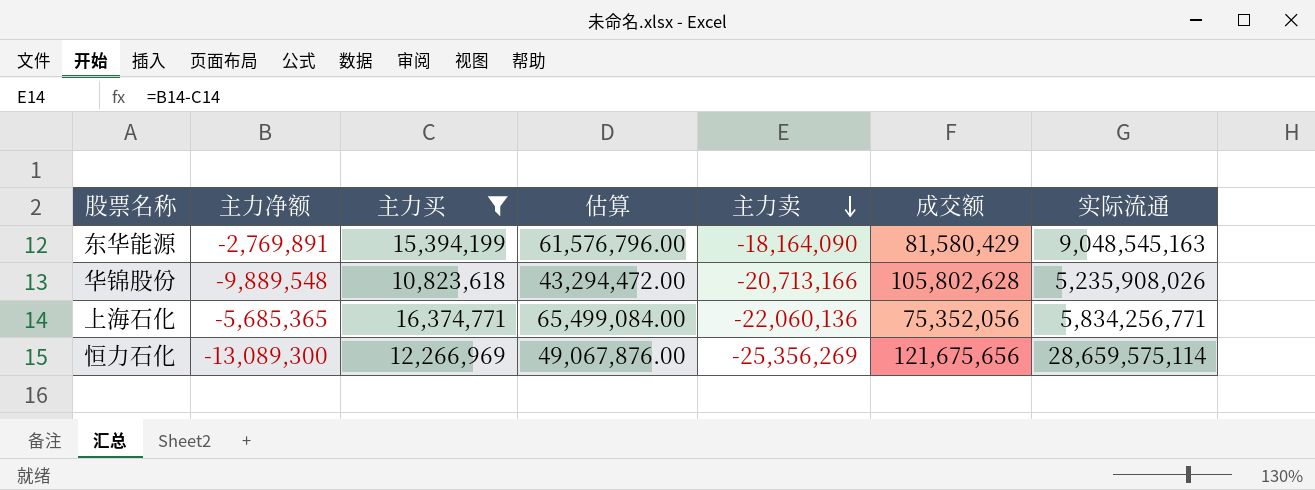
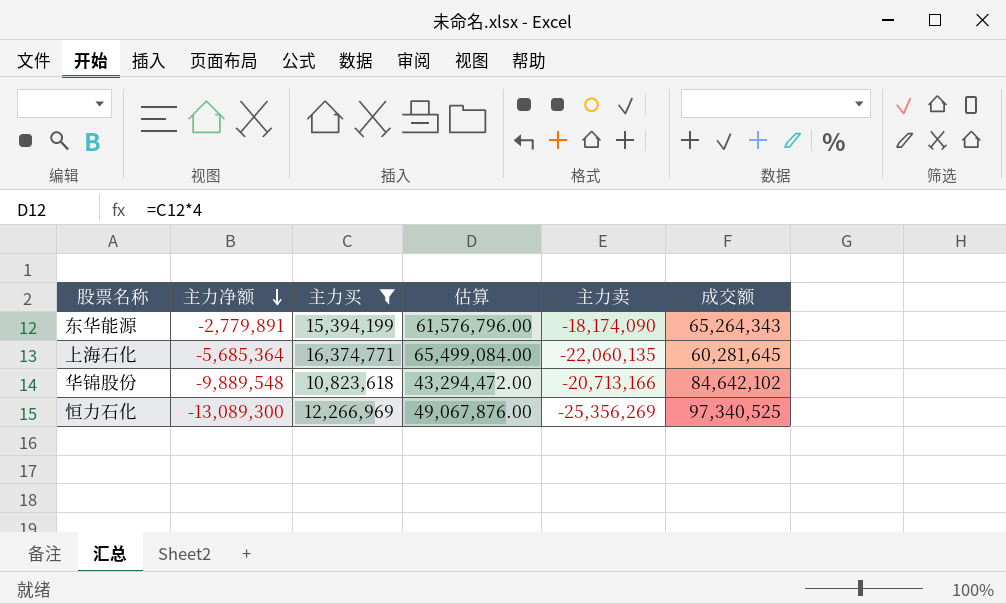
row order: 主力卖 descending -> 主力净额 descending
column 实际流通 | position: 7 -> none
东华能源 | 主力净额: -2,769,891 -> -2,779,891
东华能源 | 主力卖: -18,164,090 -> -18,174,090
东华能源 | 成交额: 81,580,429 -> 65,264,343
上海石化 | 主力净额: -5,685,365 -> -5,685,364
上海石化 | 主力卖: -22,060,136 -> -22,060,135
上海石化 | 成交额: 75,352,056 -> 60,281,645
华锦股份 | 成交额: 105,802,628 -> 84,642,102
恒力石化 | 成交额: 121,675,656 -> 97,340,525

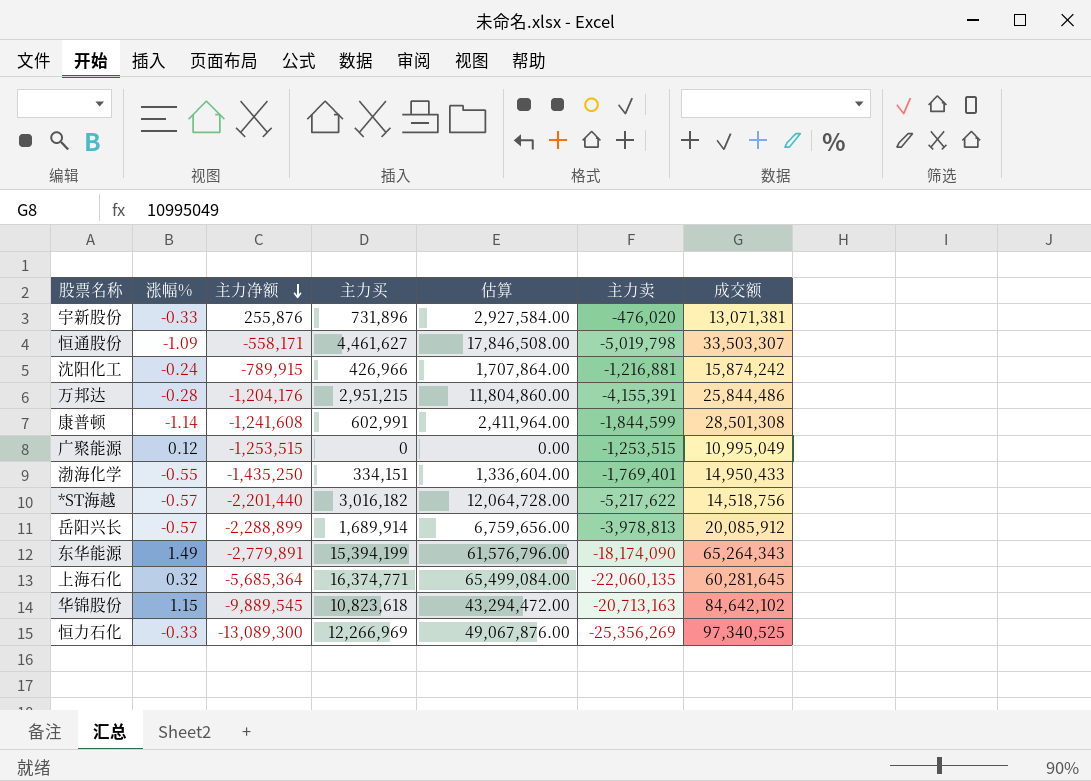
filter: 主力买 >= 10,823,618 -> none
column 涨幅% | position: none -> 2
华锦股份 | 主力净额: -9,889,548 -> -9,889,545
华锦股份 | 主力卖: -20,713,166 -> -20,713,163

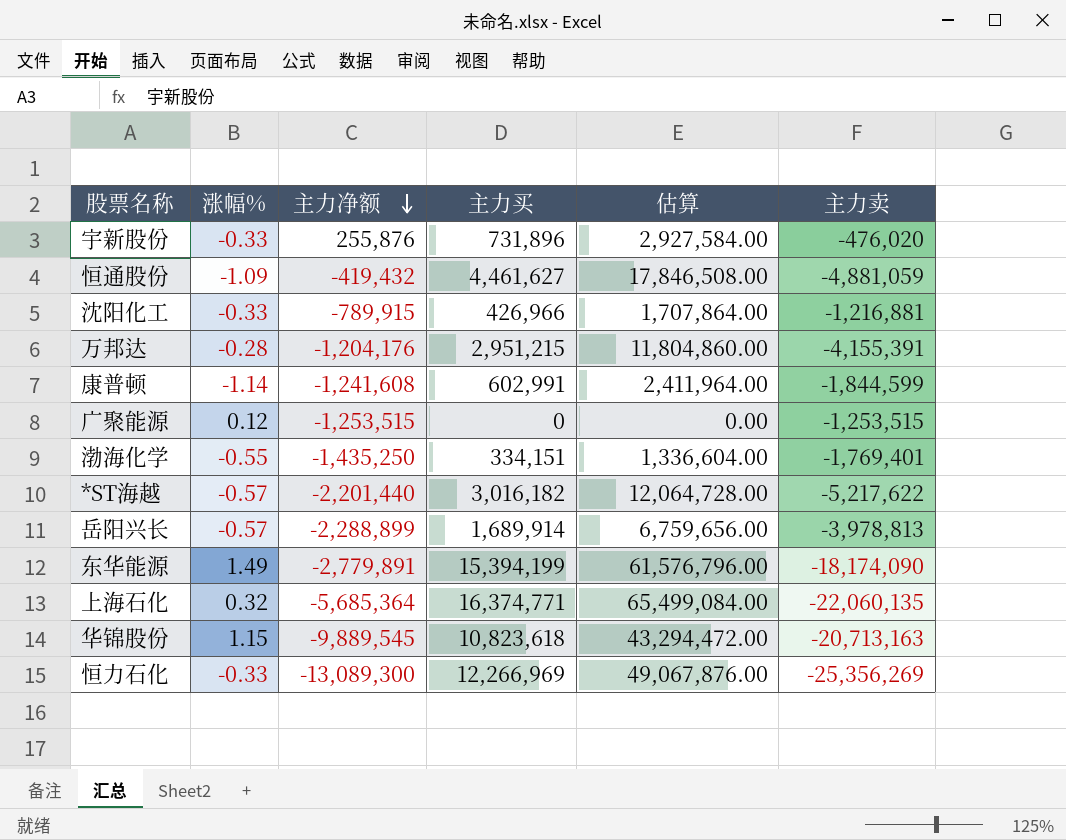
column 成交额 | position: 7 -> none
恒通股份 | 主力净额: -558,171 -> -419,432
恒通股份 | 主力卖: -5,019,798 -> -4,881,059
沈阳化工 | 涨幅%: -0.24 -> -0.33

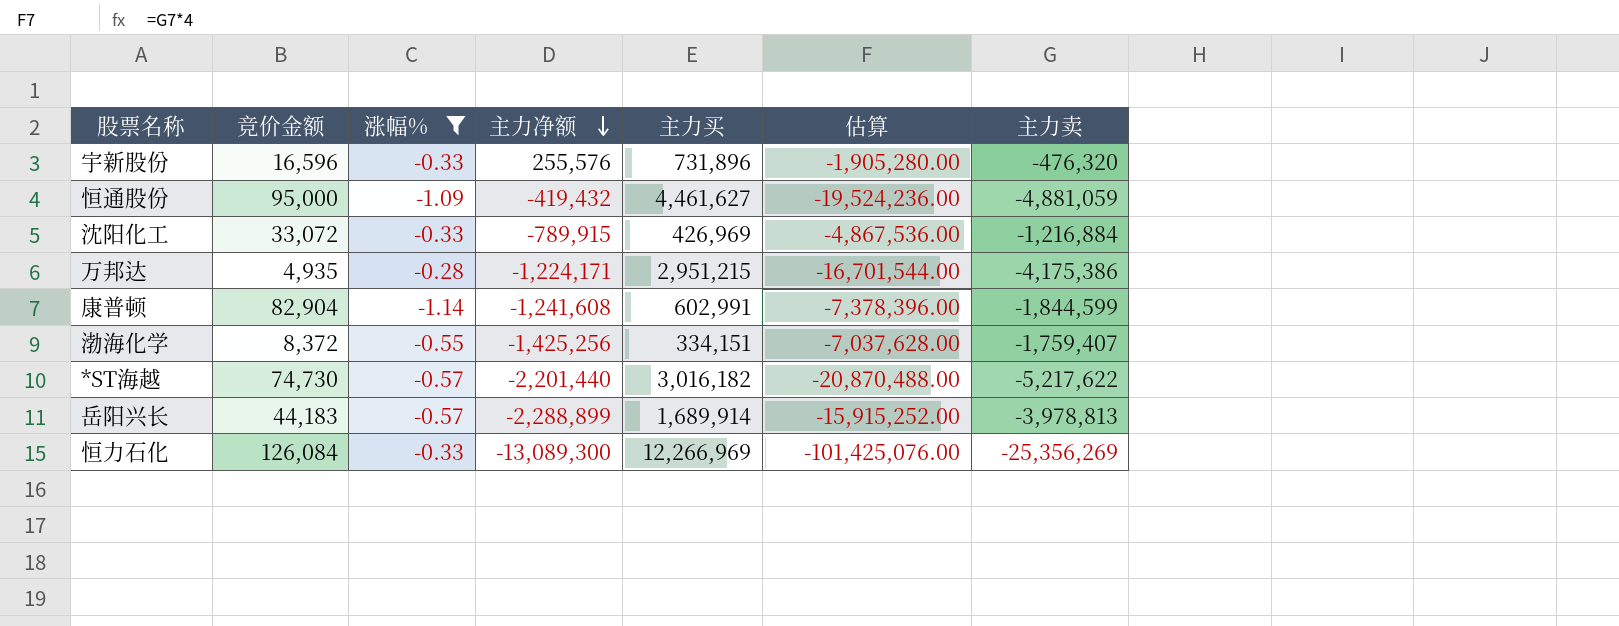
filter: none -> 涨幅% <= -0.28
column 竞价金额 | position: none -> 2
column 估算 | formula: [主力买] * 4 -> [主力卖] * 4
宇新股份 | 主力净额: 255,876 -> 255,576
宇新股份 | 主力卖: -476,020 -> -476,320
沈阳化工 | 主力买: 426,966 -> 426,969
沈阳化工 | 主力卖: -1,216,881 -> -1,216,884
万邦达 | 主力净额: -1,204,176 -> -1,224,171
万邦达 | 主力卖: -4,155,391 -> -4,175,386
渤海化学 | 主力净额: -1,435,250 -> -1,425,256
渤海化学 | 主力卖: -1,769,401 -> -1,759,407

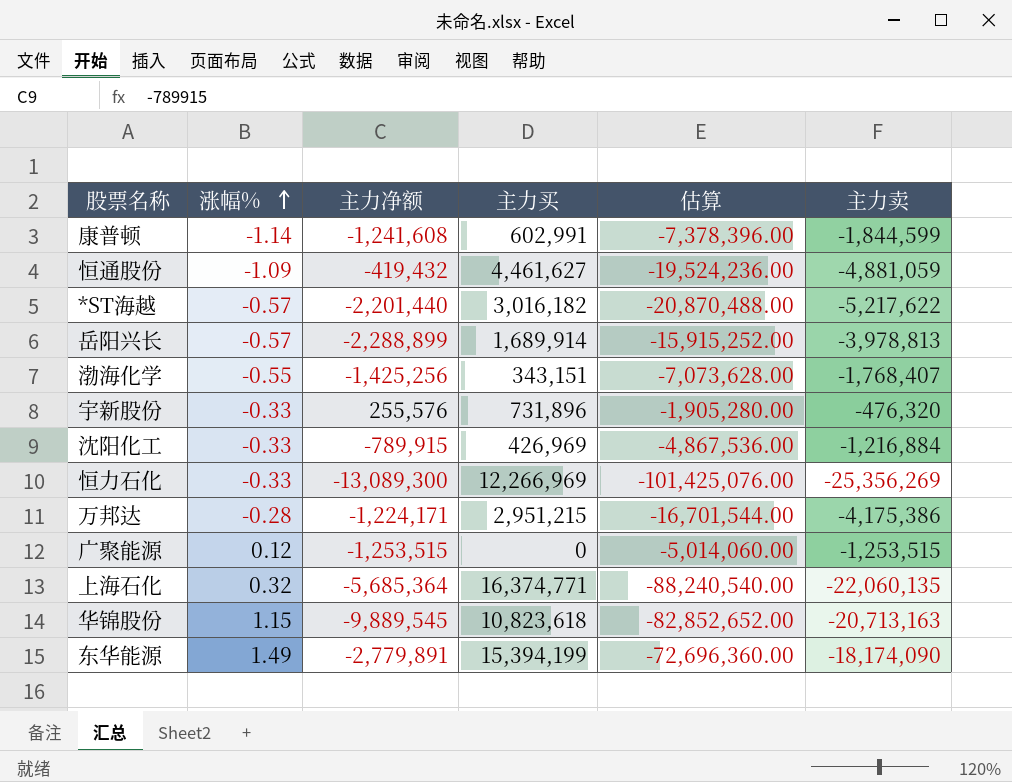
filter: 涨幅% <= -0.28 -> none
row order: 主力净额 descending -> 涨幅% ascending
column 竞价金额 | position: 2 -> none
渤海化学 | 主力买: 334,151 -> 343,151
渤海化学 | 估算: -7,037,628.00 -> -7,073,628.00
渤海化学 | 主力卖: -1,759,407 -> -1,768,407

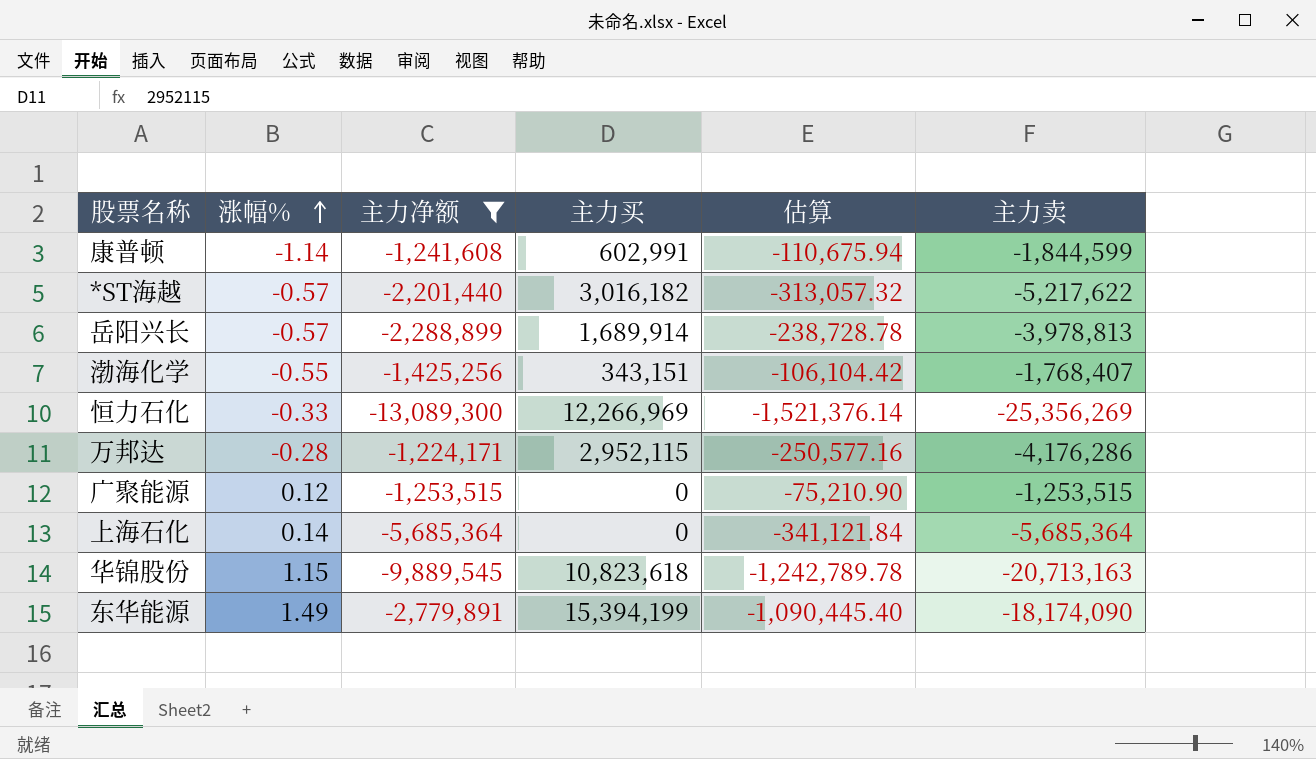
filter: none -> 主力净额 <= -1,224,171
column 估算 | formula: [主力卖] * 4 -> [主力卖] * 0.06
万邦达 | 主力买: 2,951,215 -> 2,952,115
万邦达 | 主力卖: -4,175,386 -> -4,176,286
上海石化 | 涨幅%: 0.32 -> 0.14
上海石化 | 主力买: 16,374,771 -> 0
上海石化 | 主力卖: -22,060,135 -> -5,685,364

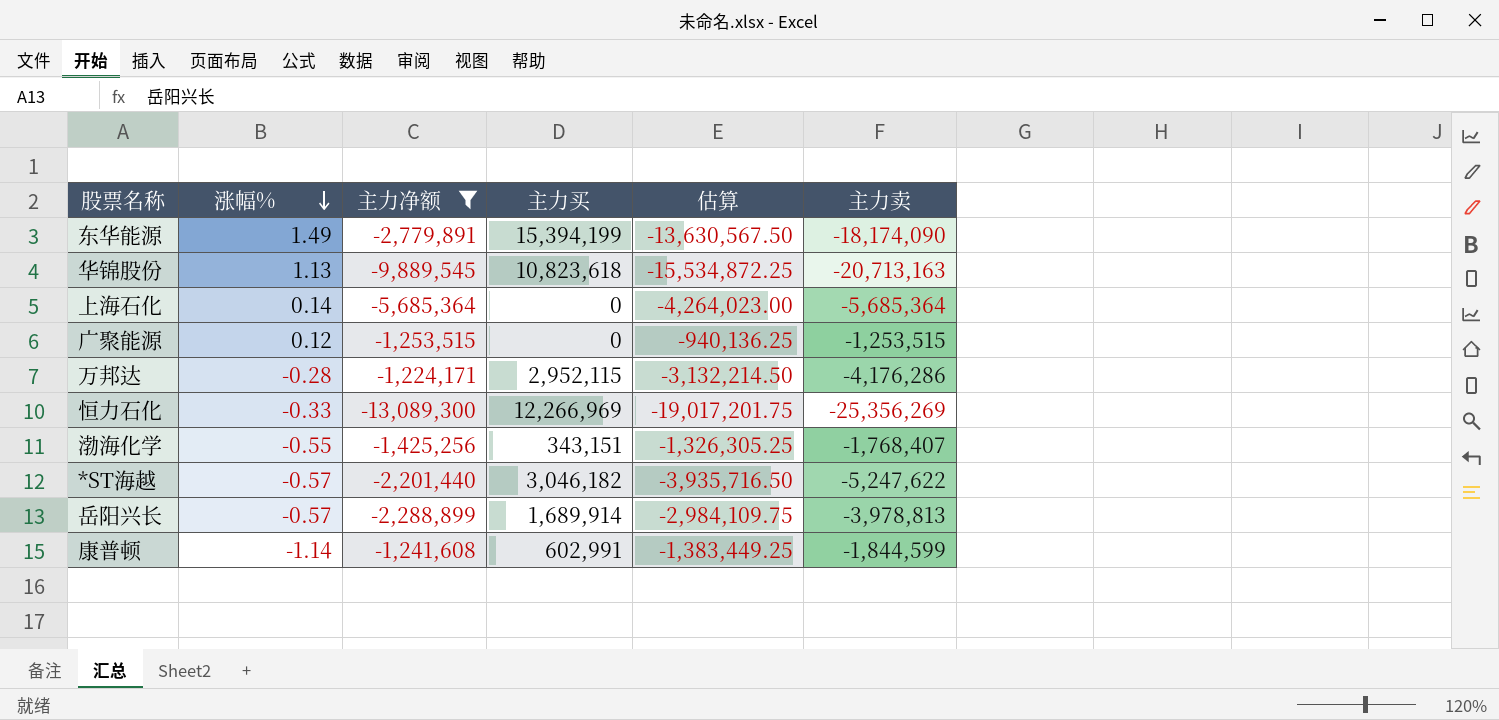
row order: 涨幅% ascending -> 涨幅% descending
column 估算 | formula: [主力卖] * 0.06 -> [主力卖] * 0.75
华锦股份 | 涨幅%: 1.15 -> 1.13
*ST海越 | 主力买: 3,016,182 -> 3,046,182
*ST海越 | 主力卖: -5,217,622 -> -5,247,622

